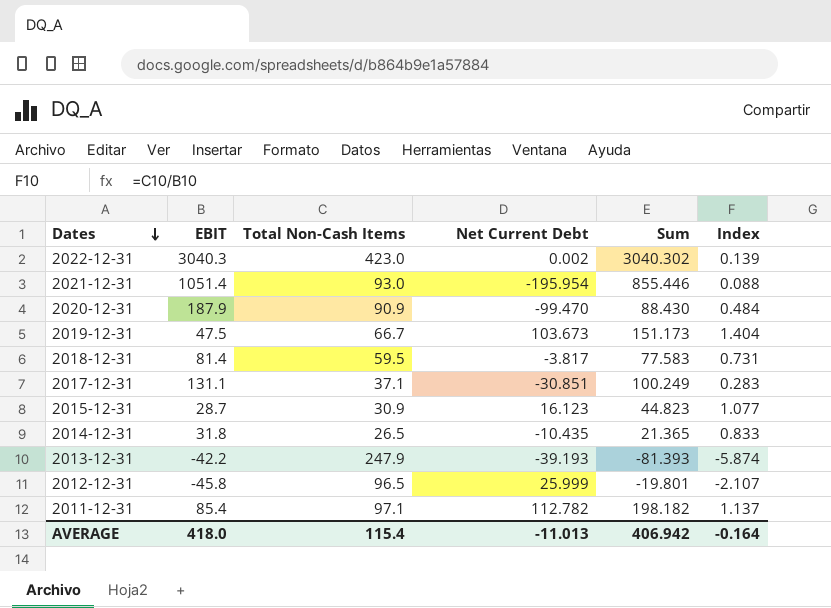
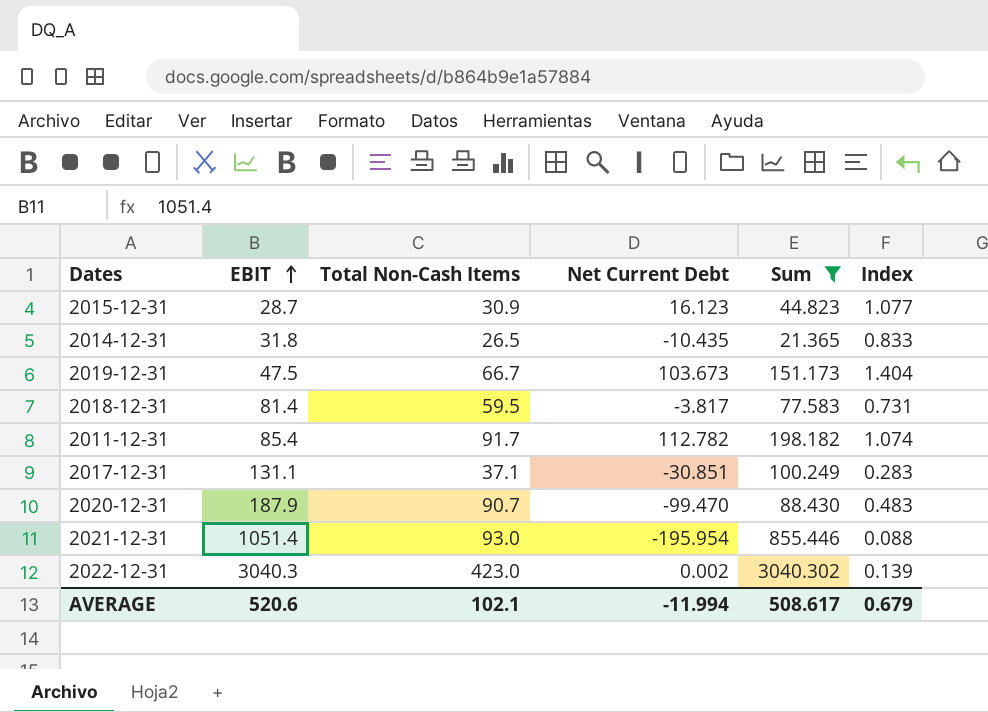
filter: none -> Sum >= 21.365
row order: Dates descending -> EBIT ascending
2011-12-31 | Total Non-Cash Items: 97.1 -> 91.7
2011-12-31 | Index: 1.137 -> 1.074
2020-12-31 | Total Non-Cash Items: 90.9 -> 90.7
2020-12-31 | Index: 0.484 -> 0.483
AVERAGE | EBIT: 418.0 -> 520.6
AVERAGE | Total Non-Cash Items: 115.4 -> 102.1
AVERAGE | Net Current Debt: -11.013 -> -11.994
AVERAGE | Sum: 406.942 -> 508.617
AVERAGE | Index: -0.164 -> 0.679

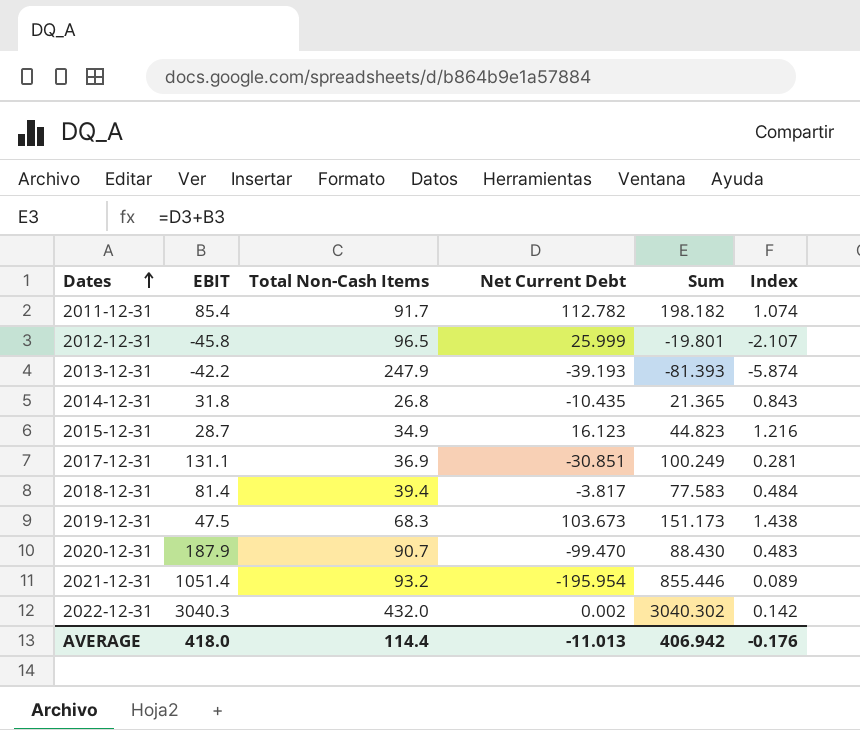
filter: Sum >= 21.365 -> none
row order: EBIT ascending -> Dates ascending
2014-12-31 | Total Non-Cash Items: 26.5 -> 26.8
2014-12-31 | Index: 0.833 -> 0.843
2015-12-31 | Total Non-Cash Items: 30.9 -> 34.9
2015-12-31 | Index: 1.077 -> 1.216
2017-12-31 | Total Non-Cash Items: 37.1 -> 36.9
2017-12-31 | Index: 0.283 -> 0.281
2018-12-31 | Total Non-Cash Items: 59.5 -> 39.4
2018-12-31 | Index: 0.731 -> 0.484
2019-12-31 | Total Non-Cash Items: 66.7 -> 68.3
2019-12-31 | Index: 1.404 -> 1.438
2021-12-31 | Total Non-Cash Items: 93.0 -> 93.2
2021-12-31 | Index: 0.088 -> 0.089
2022-12-31 | Total Non-Cash Items: 423.0 -> 432.0
2022-12-31 | Index: 0.139 -> 0.142
AVERAGE | EBIT: 520.6 -> 418.0
AVERAGE | Total Non-Cash Items: 102.1 -> 114.4
AVERAGE | Net Current Debt: -11.994 -> -11.013
AVERAGE | Sum: 508.617 -> 406.942
AVERAGE | Index: 0.679 -> -0.176

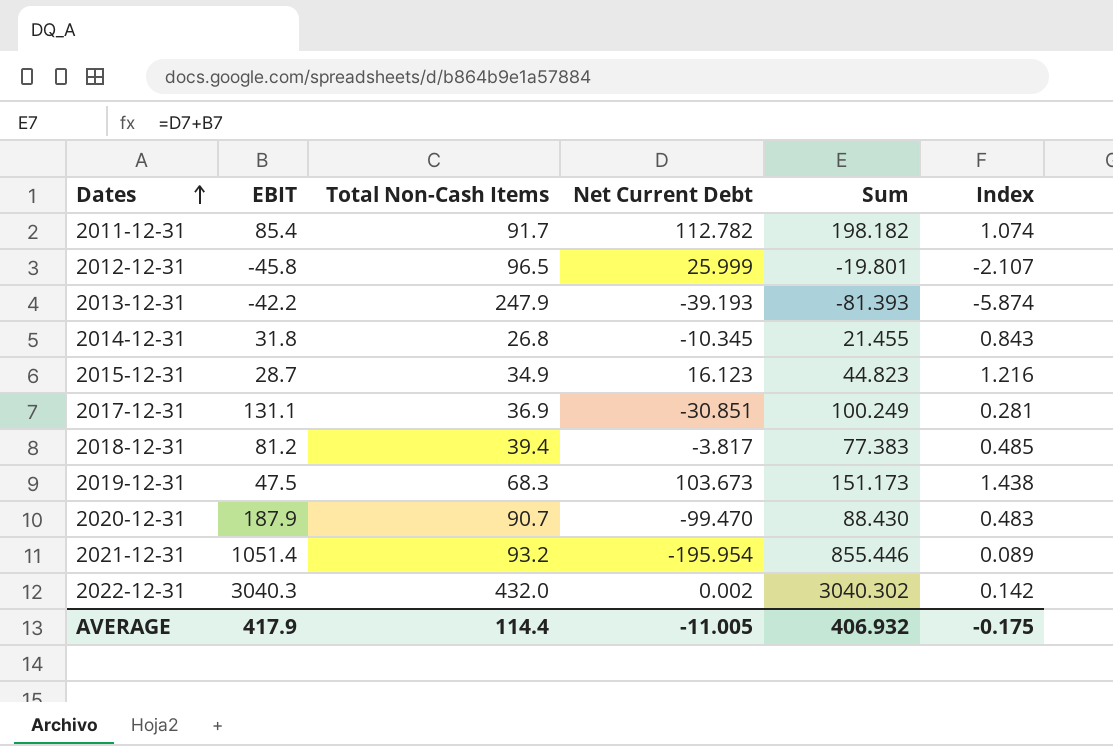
2014-12-31 | Net Current Debt: -10.435 -> -10.345
2014-12-31 | Sum: 21.365 -> 21.455
2018-12-31 | EBIT: 81.4 -> 81.2
2018-12-31 | Sum: 77.583 -> 77.383
2018-12-31 | Index: 0.484 -> 0.485
AVERAGE | EBIT: 418.0 -> 417.9
AVERAGE | Net Current Debt: -11.013 -> -11.005
AVERAGE | Sum: 406.942 -> 406.932
AVERAGE | Index: -0.176 -> -0.175

